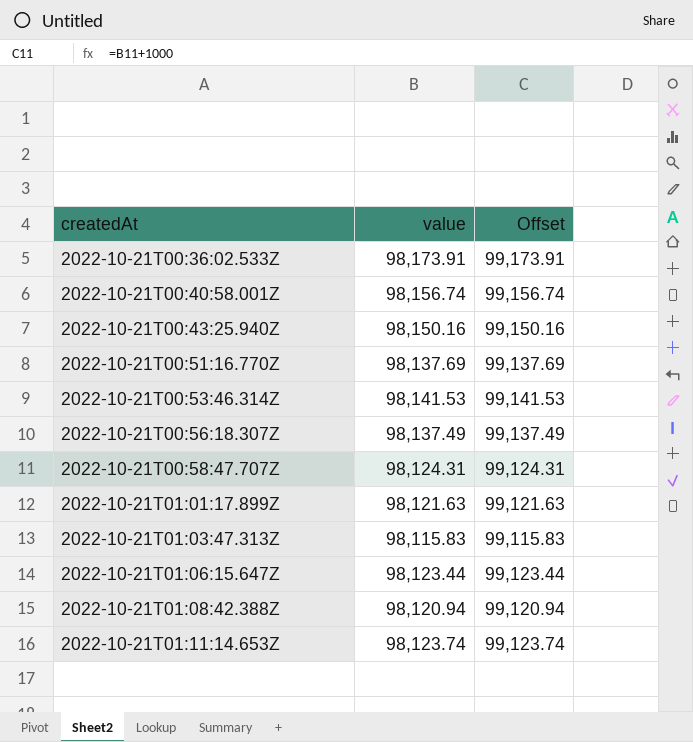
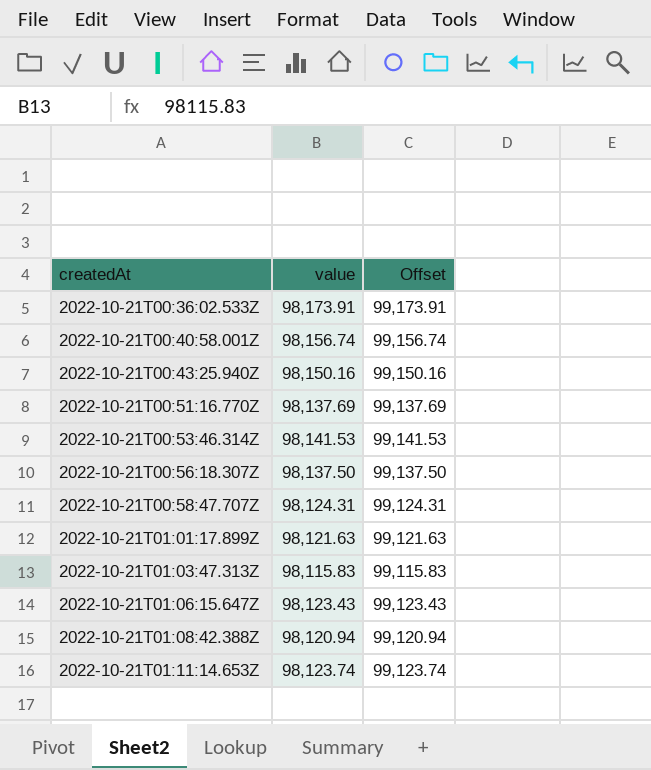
2022-10-21T00:56:18.307Z | value: 98,137.49 -> 98,137.50
2022-10-21T00:56:18.307Z | Offset: 99,137.49 -> 99,137.50
2022-10-21T01:06:15.647Z | value: 98,123.44 -> 98,123.43
2022-10-21T01:06:15.647Z | Offset: 99,123.44 -> 99,123.43

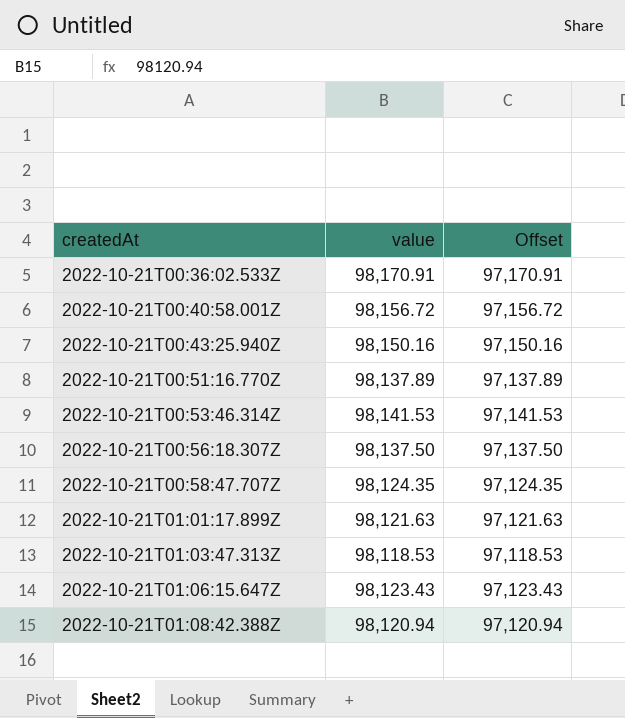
column Offset | formula: [value] + 1000 -> [value] - 1000
row 2022-10-21T01:11:14.653Z: 98,123.74 | 99,123.74 -> none
2022-10-21T00:36:02.533Z | value: 98,173.91 -> 98,170.91
2022-10-21T00:40:58.001Z | value: 98,156.74 -> 98,156.72
2022-10-21T00:51:16.770Z | value: 98,137.69 -> 98,137.89
2022-10-21T00:58:47.707Z | value: 98,124.31 -> 98,124.35
2022-10-21T01:03:47.313Z | value: 98,115.83 -> 98,118.53

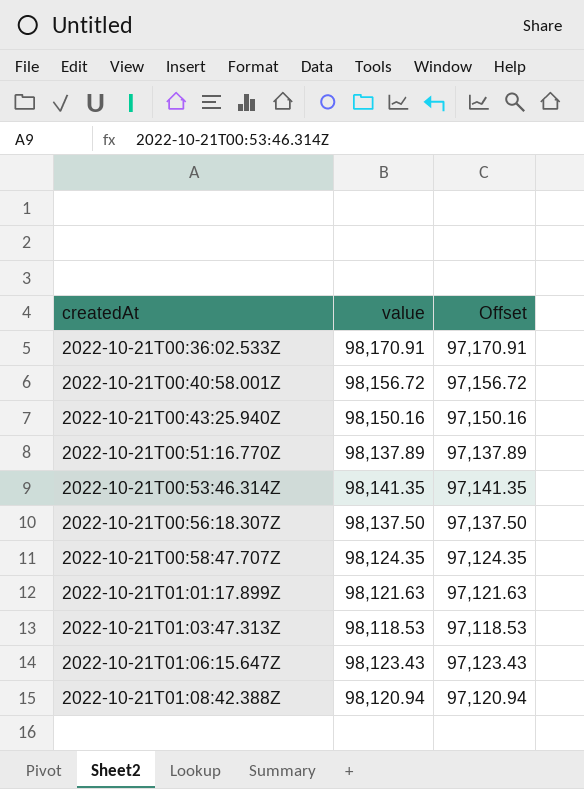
2022-10-21T00:53:46.314Z | value: 98,141.53 -> 98,141.35
2022-10-21T00:53:46.314Z | Offset: 97,141.53 -> 97,141.35

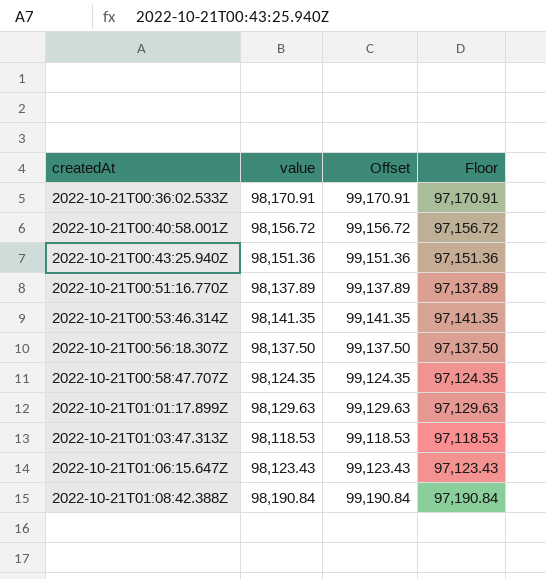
column Offset | formula: [value] - 1000 -> [value] + 1000
column Floor | formula: none -> [value] - 1000
2022-10-21T00:43:25.940Z | value: 98,150.16 -> 98,151.36
2022-10-21T01:01:17.899Z | value: 98,121.63 -> 98,129.63
2022-10-21T01:08:42.388Z | value: 98,120.94 -> 98,190.84

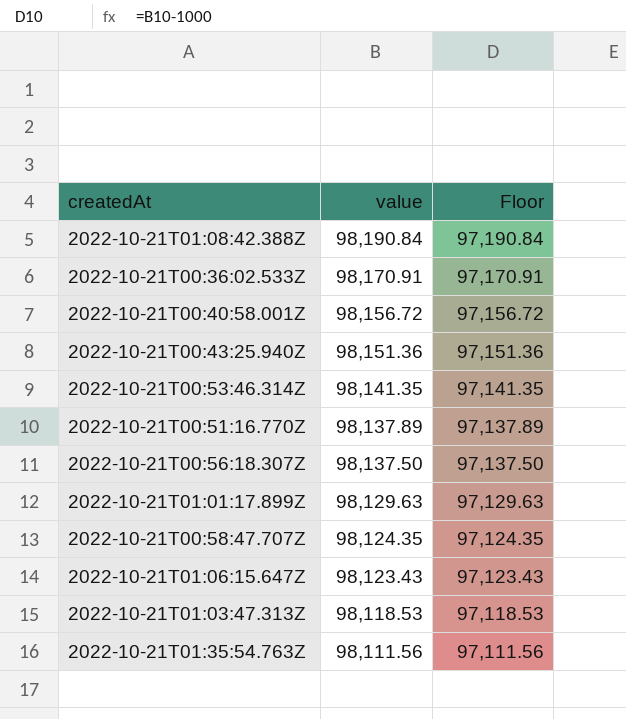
row order: createdAt ascending -> value descending
column Offset | formula: [value] + 1000 -> none
row 2022-10-21T01:35:54.763Z: none -> 98,111.56 | 97,111.56

